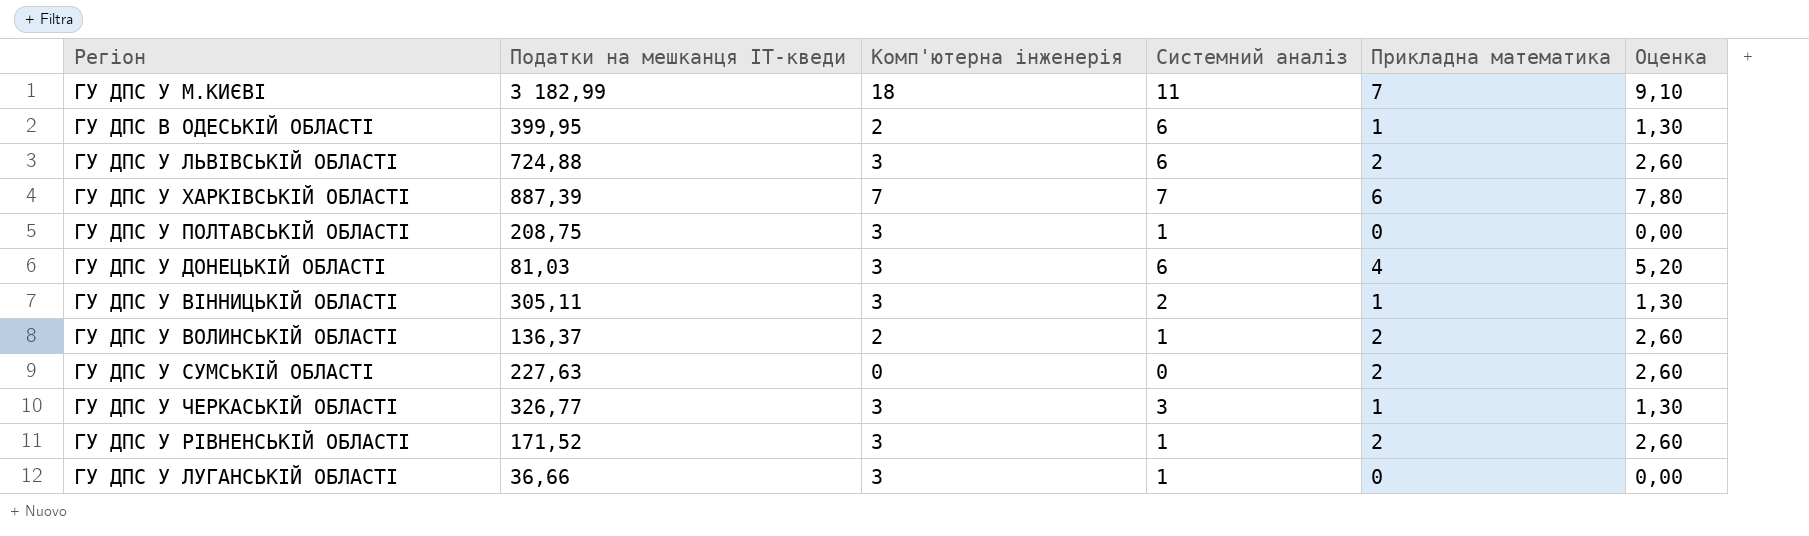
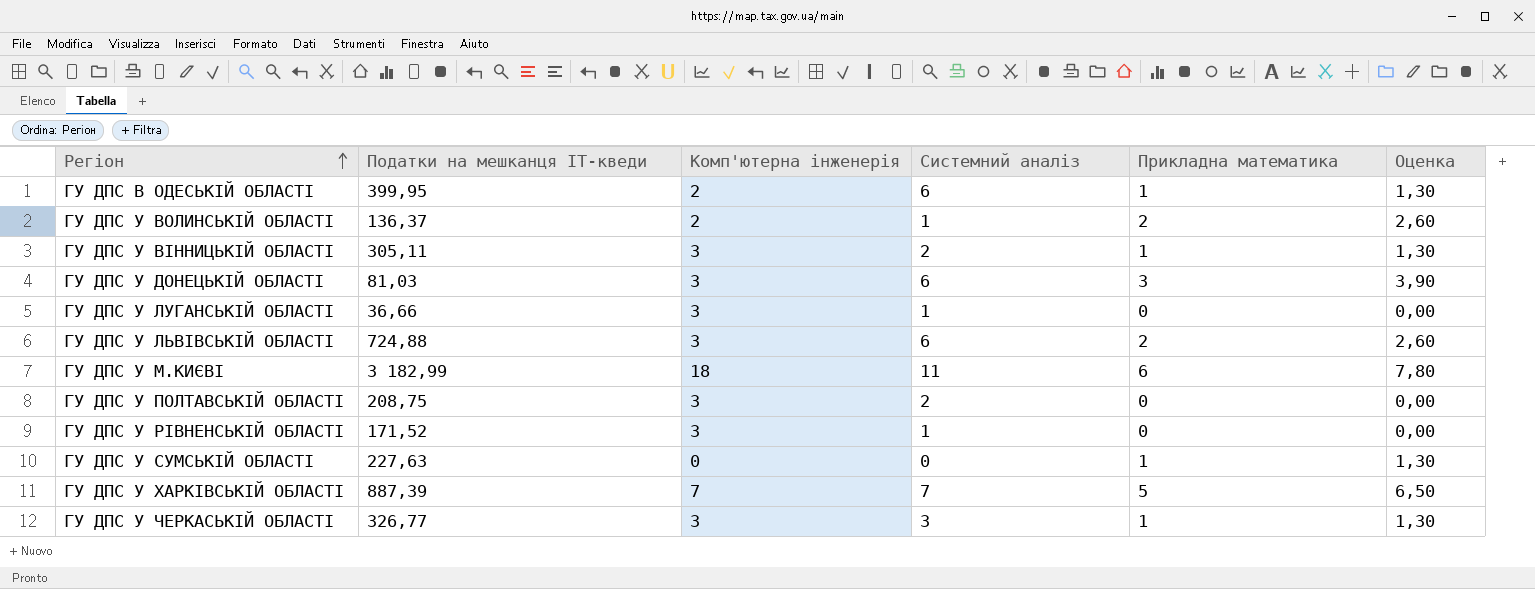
row order: none -> Регіон ascending
ГУ ДПС У ДОНЕЦЬКІЙ ОБЛАСТІ | Прикладна математика: 4 -> 3
ГУ ДПС У ДОНЕЦЬКІЙ ОБЛАСТІ | Оценка: 5,20 -> 3,90
ГУ ДПС У М.КИЄВІ | Прикладна математика: 7 -> 6
ГУ ДПС У М.КИЄВІ | Оценка: 9,10 -> 7,80
ГУ ДПС У ПОЛТАВСЬКІЙ ОБЛАСТІ | Системний аналіз: 1 -> 2
ГУ ДПС У РІВНЕНСЬКІЙ ОБЛАСТІ | Прикладна математика: 2 -> 0
ГУ ДПС У РІВНЕНСЬКІЙ ОБЛАСТІ | Оценка: 2,60 -> 0,00
ГУ ДПС У СУМСЬКІЙ ОБЛАСТІ | Прикладна математика: 2 -> 1
ГУ ДПС У СУМСЬКІЙ ОБЛАСТІ | Оценка: 2,60 -> 1,30
ГУ ДПС У ХАРКІВСЬКІЙ ОБЛАСТІ | Прикладна математика: 6 -> 5
ГУ ДПС У ХАРКІВСЬКІЙ ОБЛАСТІ | Оценка: 7,80 -> 6,50

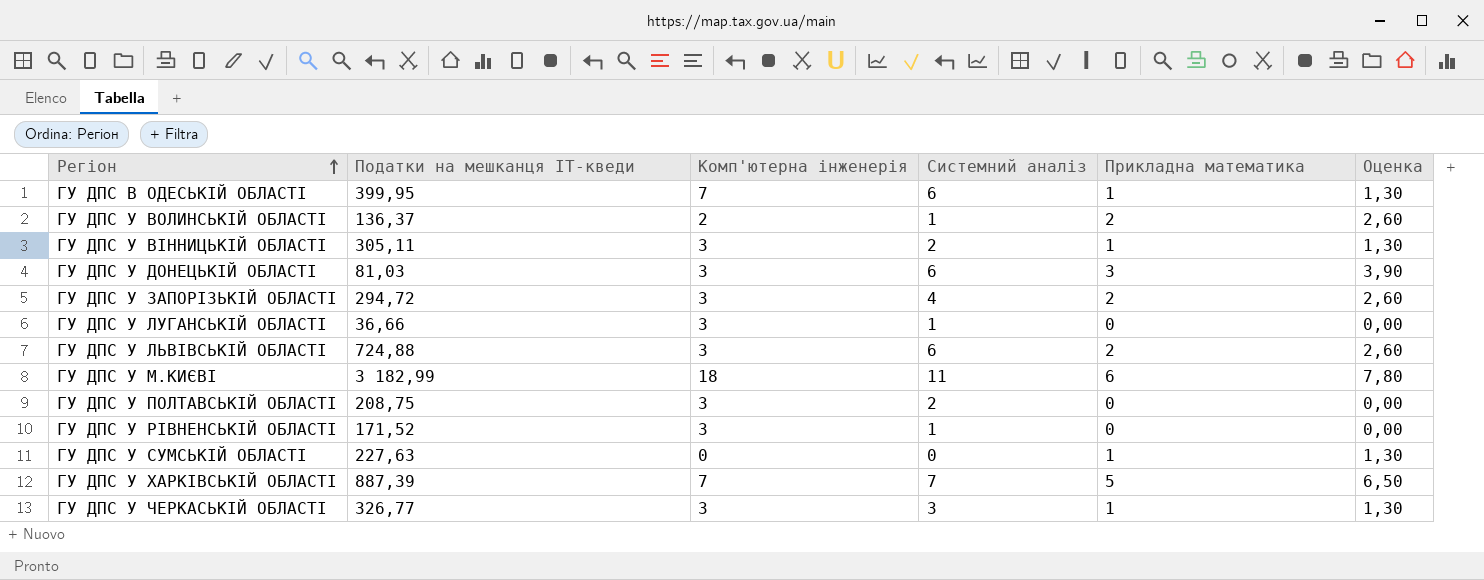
ГУ ДПС В ОДЕСЬКІЙ ОБЛАСТІ | Комп'ютерна інженерія: 2 -> 7
row ГУ ДПС У ЗАПОРІЗЬКІЙ ОБЛАСТІ: none -> 294,72 | 3 | 4 | 2 | 2,60

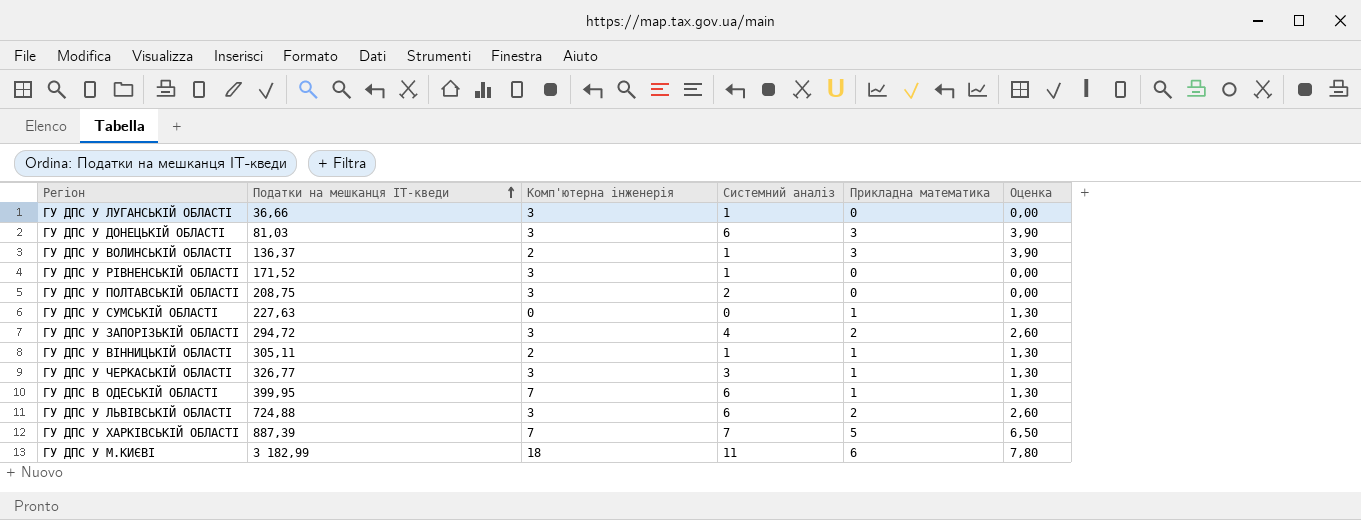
row order: Регіон ascending -> Податки на мешканця ІТ-кведи ascending
ГУ ДПС У ВОЛИНСЬКІЙ ОБЛАСТІ | Прикладна математика: 2 -> 3
ГУ ДПС У ВОЛИНСЬКІЙ ОБЛАСТІ | Оценка: 2,60 -> 3,90
ГУ ДПС У ВІННИЦЬКІЙ ОБЛАСТІ | Комп'ютерна інженерія: 3 -> 2
ГУ ДПС У ВІННИЦЬКІЙ ОБЛАСТІ | Системний аналіз: 2 -> 1

